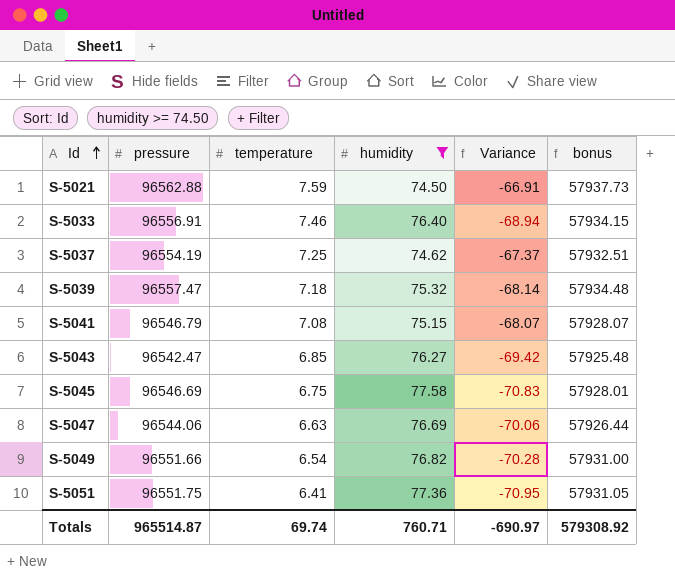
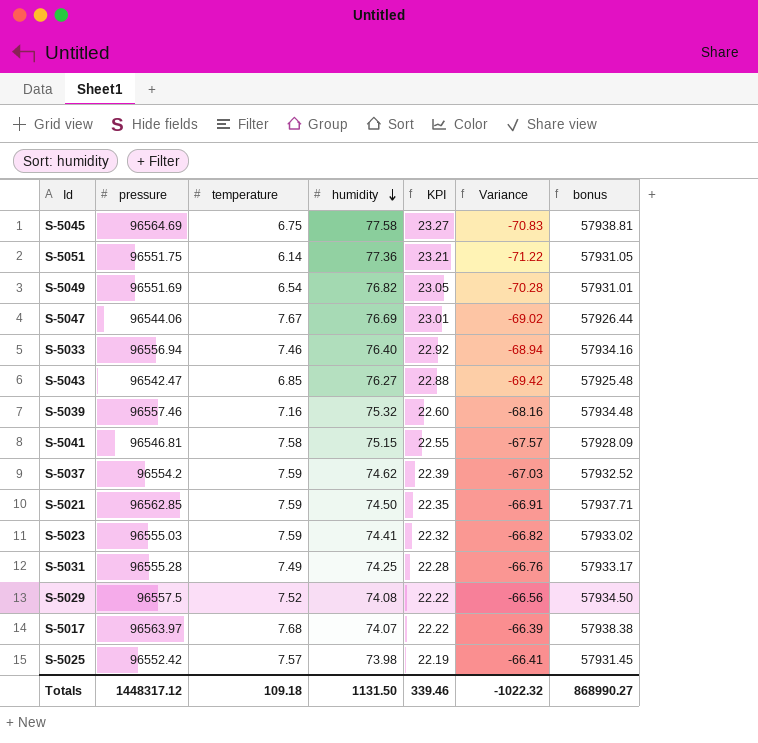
filter: humidity >= 74.50 -> none
row order: Id ascending -> humidity descending
column KPI | formula: none -> [humidity] * 0.3
S-5045 | pressure: 96546.69 -> 96564.69
S-5045 | bonus: 57928.01 -> 57938.81
S-5051 | temperature: 6.41 -> 6.14
S-5051 | Variance: -70.95 -> -71.22
S-5049 | pressure: 96551.66 -> 96551.69
S-5049 | bonus: 57931.00 -> 57931.01
S-5047 | temperature: 6.63 -> 7.67
S-5047 | Variance: -70.06 -> -69.02
S-5033 | pressure: 96556.91 -> 96556.94
S-5033 | bonus: 57934.15 -> 57934.16
S-5039 | pressure: 96557.47 -> 96557.46
S-5039 | temperature: 7.18 -> 7.16
S-5039 | Variance: -68.14 -> -68.16
S-5041 | pressure: 96546.79 -> 96546.81
S-5041 | temperature: 7.08 -> 7.58
S-5041 | Variance: -68.07 -> -67.57
S-5041 | bonus: 57928.07 -> 57928.09
S-5037 | pressure: 96554.19 -> 96554.2
S-5037 | temperature: 7.25 -> 7.59
S-5037 | Variance: -67.37 -> -67.03
S-5037 | bonus: 57932.51 -> 57932.52
S-5021 | pressure: 96562.88 -> 96562.85
S-5021 | bonus: 57937.73 -> 57937.71
Totals | pressure: 965514.87 -> 1448317.12
Totals | temperature: 69.74 -> 109.18
Totals | humidity: 760.71 -> 1131.50
Totals | Variance: -690.97 -> -1022.32
Totals | bonus: 579308.92 -> 868990.27

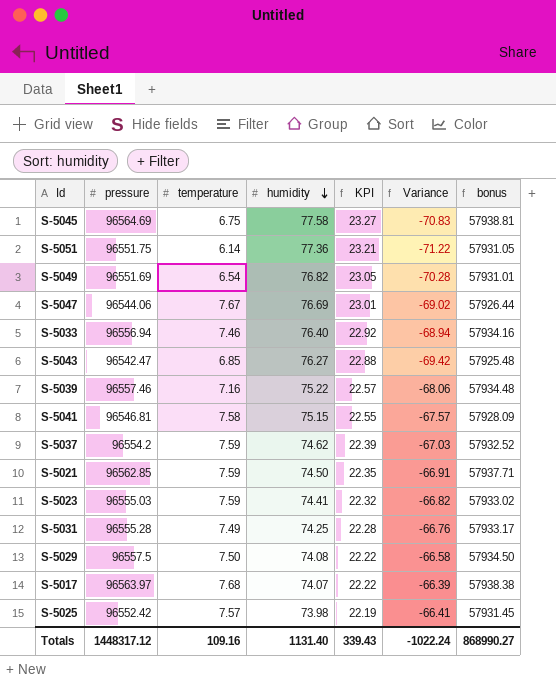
S-5039 | humidity: 75.32 -> 75.22
S-5039 | KPI: 22.60 -> 22.57
S-5039 | Variance: -68.16 -> -68.06
S-5029 | temperature: 7.52 -> 7.50
S-5029 | Variance: -66.56 -> -66.58
Totals | temperature: 109.18 -> 109.16
Totals | humidity: 1131.50 -> 1131.40
Totals | KPI: 339.46 -> 339.43
Totals | Variance: -1022.32 -> -1022.24

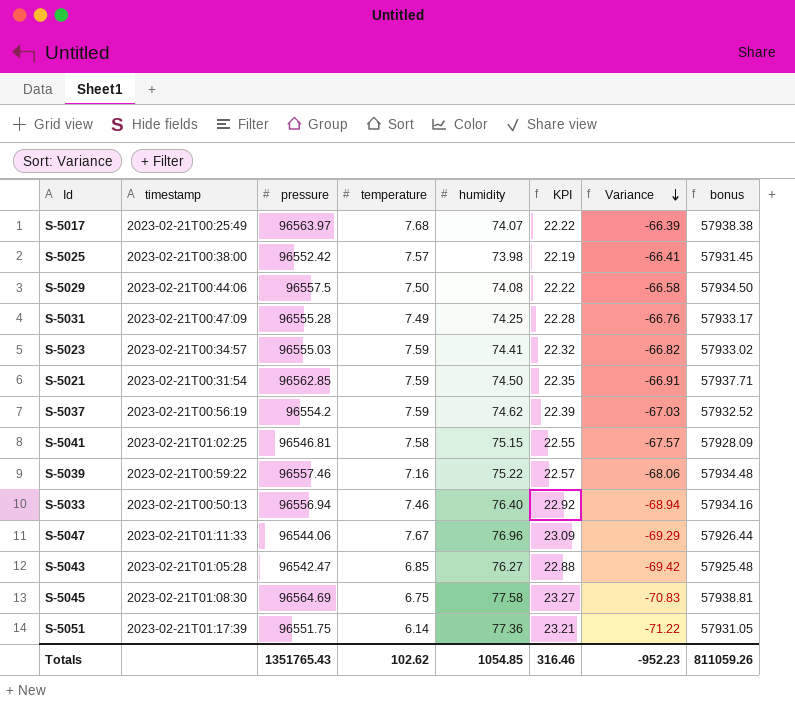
row order: humidity descending -> Variance descending
column timestamp | position: none -> 2
row S-5049: 96551.69 | 6.54 | 76.82 | 23.05 | -70.28 | 57931.01 -> none
S-5047 | humidity: 76.69 -> 76.96
S-5047 | KPI: 23.01 -> 23.09
S-5047 | Variance: -69.02 -> -69.29
Totals | pressure: 1448317.12 -> 1351765.43
Totals | temperature: 109.16 -> 102.62
Totals | humidity: 1131.40 -> 1054.85
Totals | KPI: 339.43 -> 316.46
Totals | Variance: -1022.24 -> -952.23
Totals | bonus: 868990.27 -> 811059.26

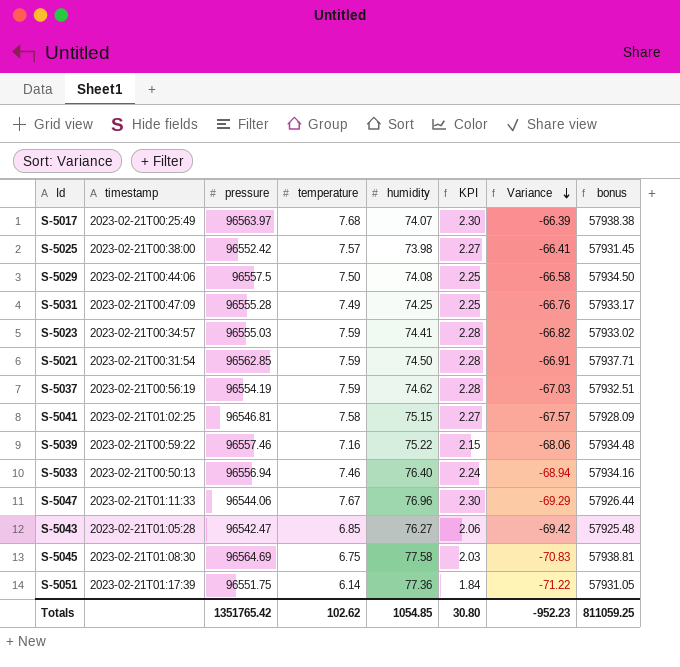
column KPI | formula: [humidity] * 0.3 -> [temperature] * 0.3
S-5037 | pressure: 96554.2 -> 96554.19
S-5037 | bonus: 57932.52 -> 57932.51
Totals | pressure: 1351765.43 -> 1351765.42
Totals | KPI: 316.46 -> 30.80
Totals | bonus: 811059.26 -> 811059.25

